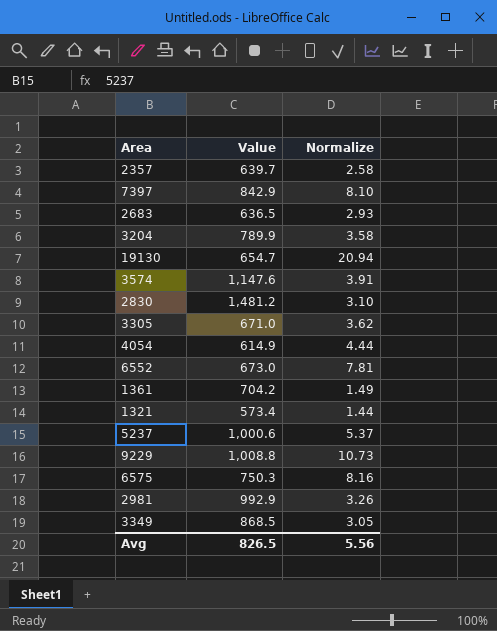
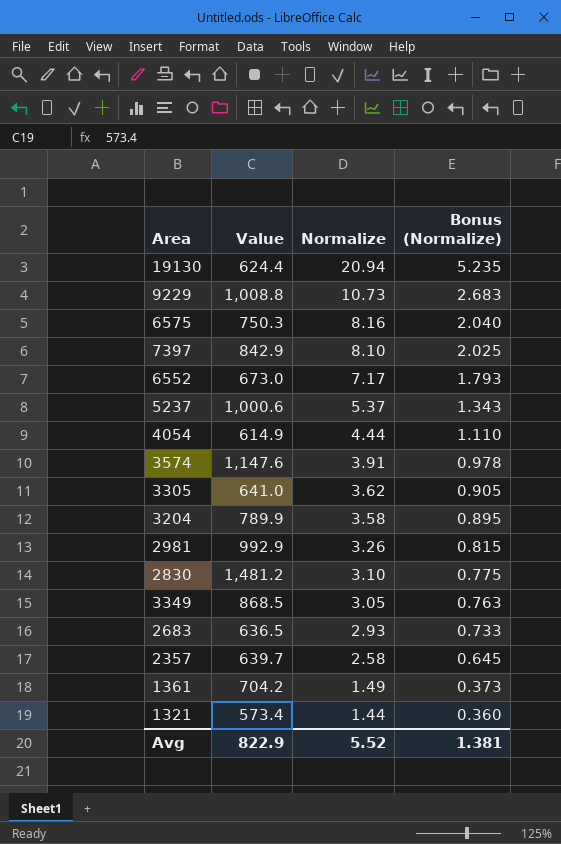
row order: none -> Normalize descending
column Bonus (Normalize) | formula: none -> [Normalize] * 0.25
19130 | Value: 654.7 -> 624.4
6552 | Normalize: 7.81 -> 7.17
3305 | Value: 671.0 -> 641.0
Avg | Value: 826.5 -> 822.9
Avg | Normalize: 5.56 -> 5.52

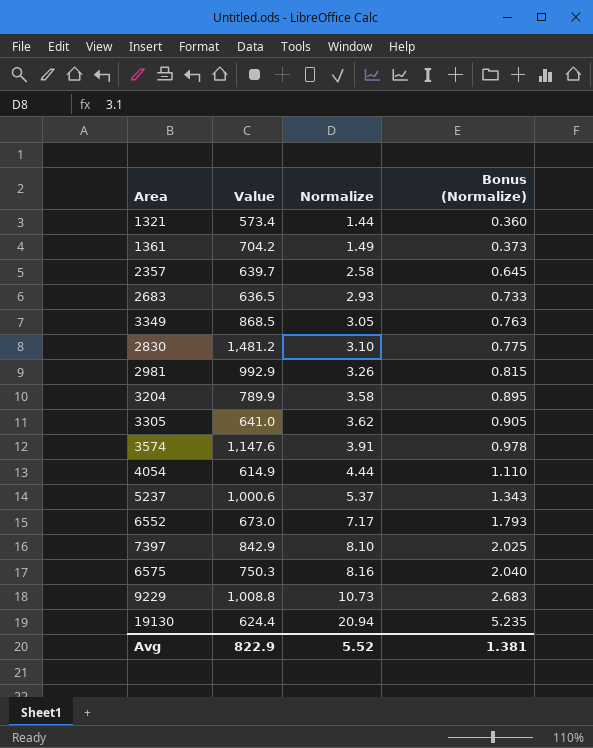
row order: Normalize descending -> Normalize ascending

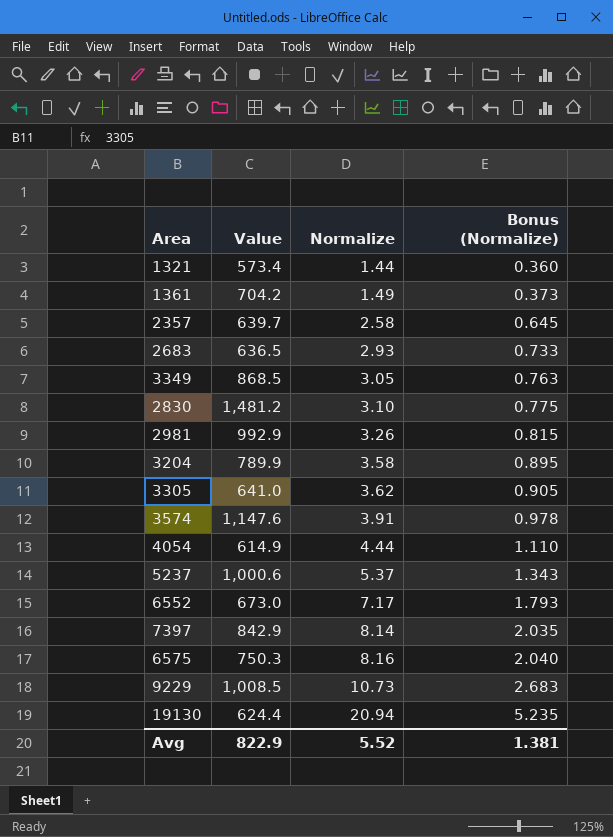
7397 | Normalize: 8.10 -> 8.14
7397 | Bonus (Normalize): 2.025 -> 2.035
9229 | Value: 1,008.8 -> 1,008.5

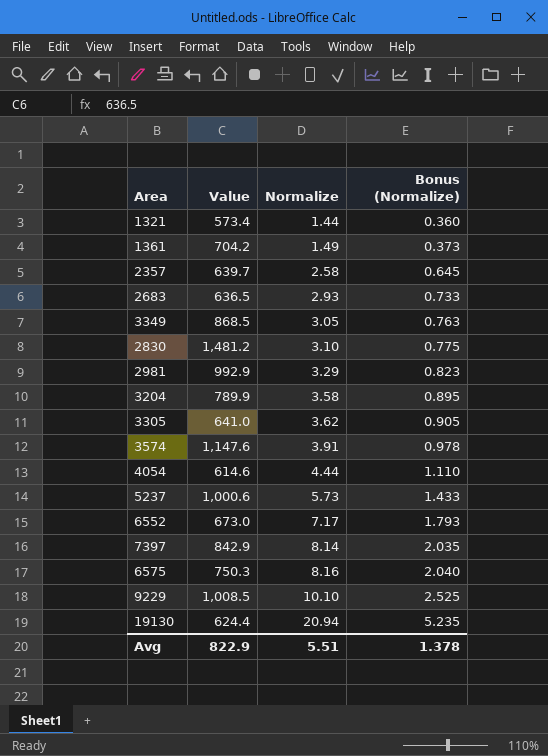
2981 | Normalize: 3.26 -> 3.29
2981 | Bonus (Normalize): 0.815 -> 0.823
4054 | Value: 614.9 -> 614.6
5237 | Normalize: 5.37 -> 5.73
5237 | Bonus (Normalize): 1.343 -> 1.433
9229 | Normalize: 10.73 -> 10.10
9229 | Bonus (Normalize): 2.683 -> 2.525
Avg | Normalize: 5.52 -> 5.51
Avg | Bonus (Normalize): 1.381 -> 1.378

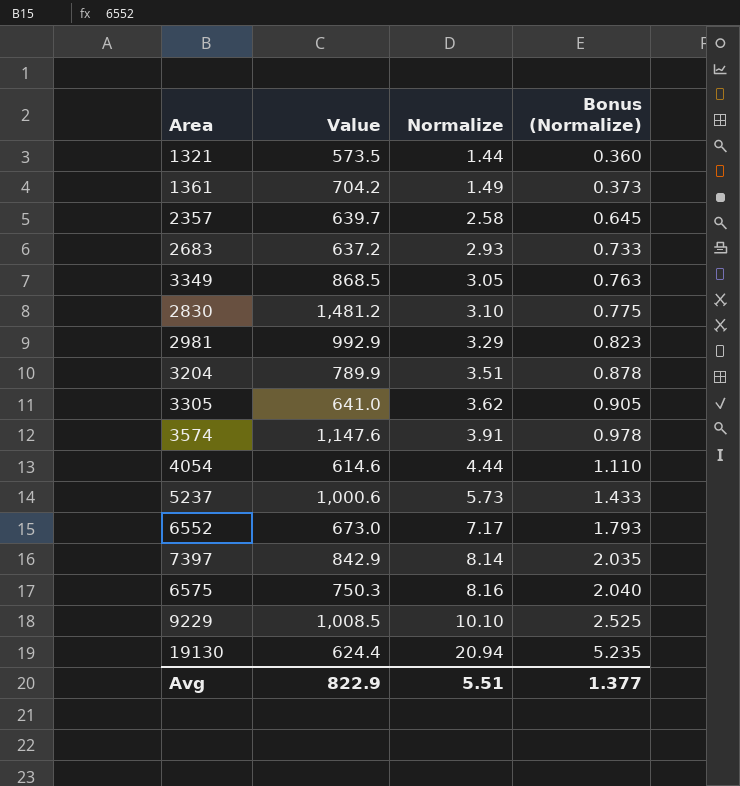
1321 | Value: 573.4 -> 573.5
2683 | Value: 636.5 -> 637.2
3204 | Normalize: 3.58 -> 3.51
3204 | Bonus (Normalize): 0.895 -> 0.878
Avg | Bonus (Normalize): 1.378 -> 1.377

